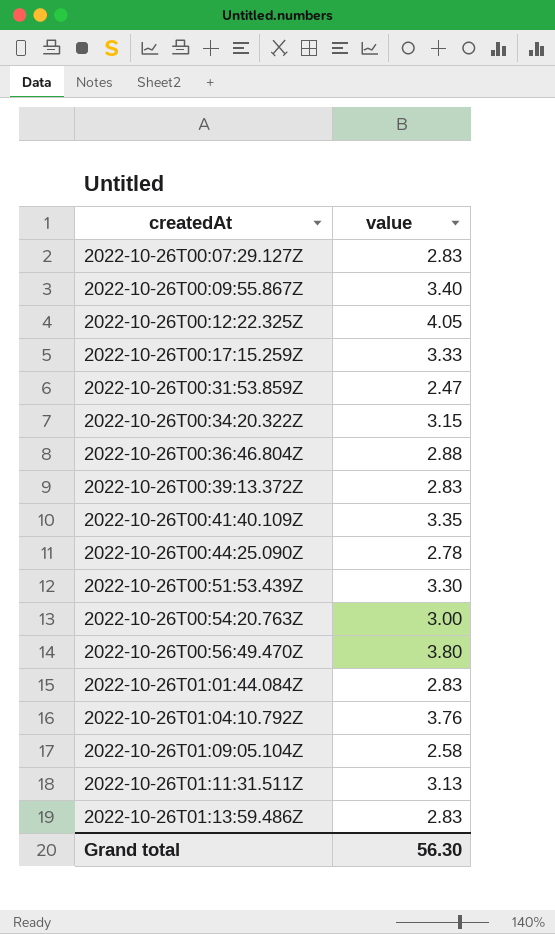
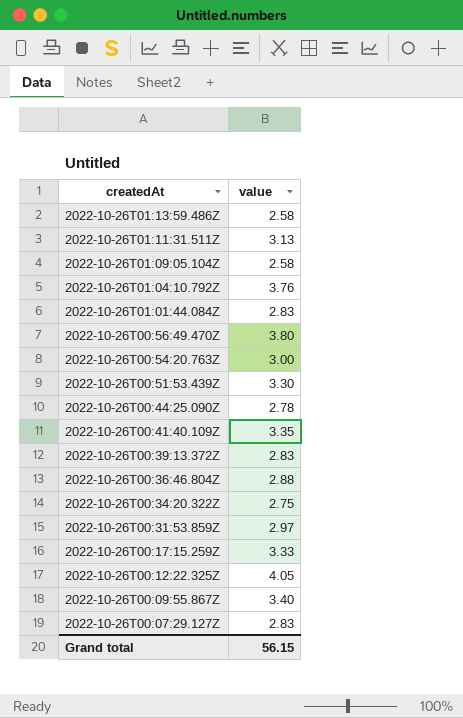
row order: createdAt ascending -> createdAt descending
2022-10-26T01:13:59.486Z | value: 2.83 -> 2.58
2022-10-26T00:34:20.322Z | value: 3.15 -> 2.75
2022-10-26T00:31:53.859Z | value: 2.47 -> 2.97
Grand total | value: 56.30 -> 56.15

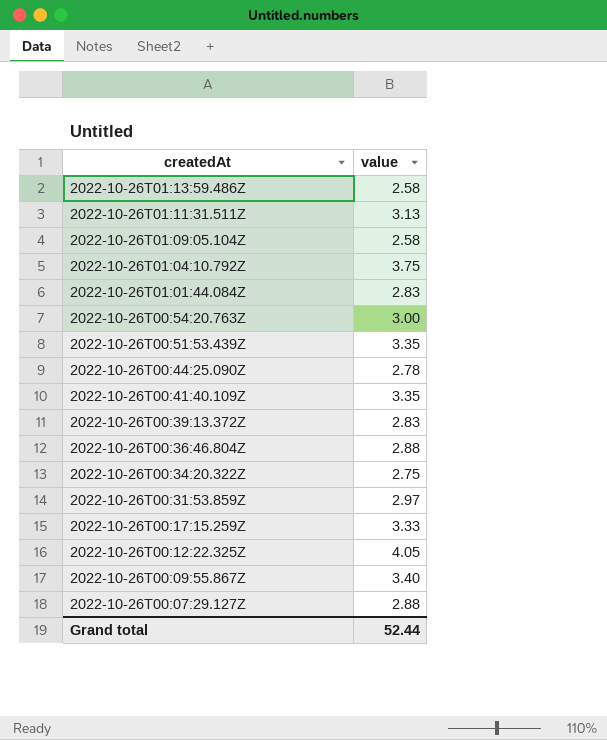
row 2022-10-26T00:56:49.470Z: 3.80 -> none
2022-10-26T01:04:10.792Z | value: 3.76 -> 3.75
2022-10-26T00:51:53.439Z | value: 3.30 -> 3.35
2022-10-26T00:07:29.127Z | value: 2.83 -> 2.88
Grand total | value: 56.15 -> 52.44

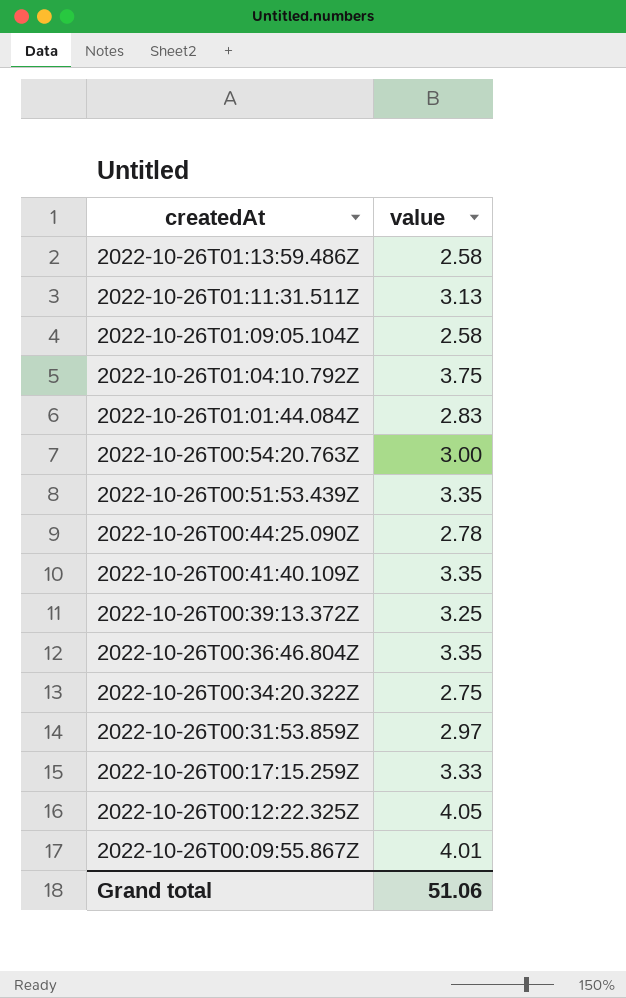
row 2022-10-26T00:07:29.127Z: 2.88 -> none
2022-10-26T00:39:13.372Z | value: 2.83 -> 3.25
2022-10-26T00:36:46.804Z | value: 2.88 -> 3.35
2022-10-26T00:09:55.867Z | value: 3.40 -> 4.01
Grand total | value: 52.44 -> 51.06

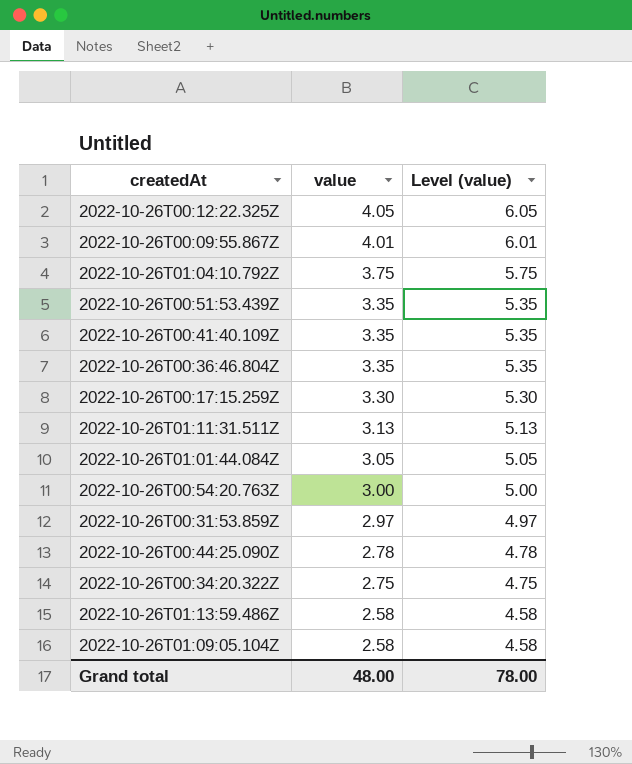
row order: createdAt descending -> value descending
column Level (value) | formula: none -> [value] + 2
row 2022-10-26T00:39:13.372Z: 3.25 -> none
2022-10-26T00:17:15.259Z | value: 3.33 -> 3.30
2022-10-26T01:01:44.084Z | value: 2.83 -> 3.05
Grand total | value: 51.06 -> 48.00

